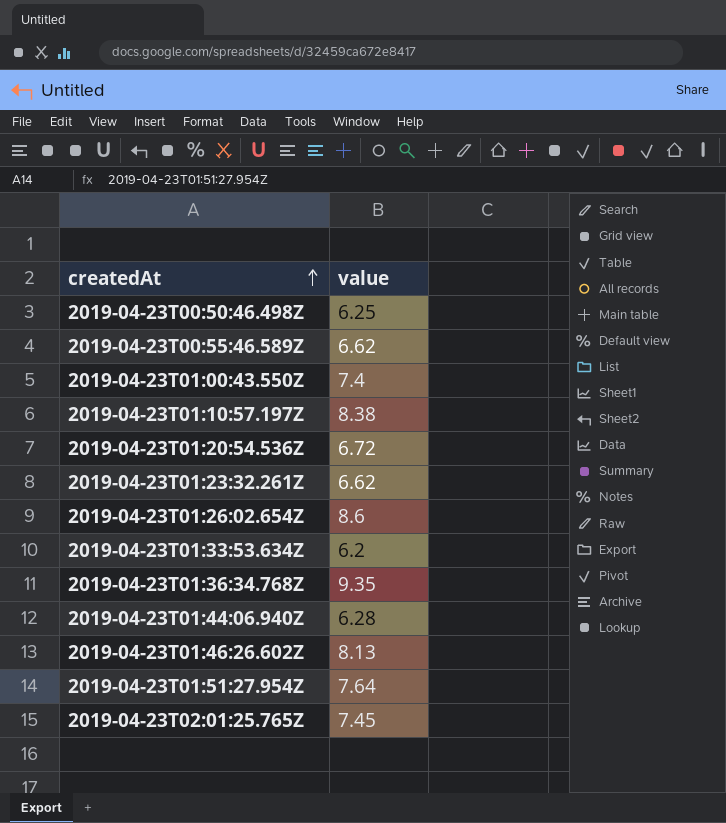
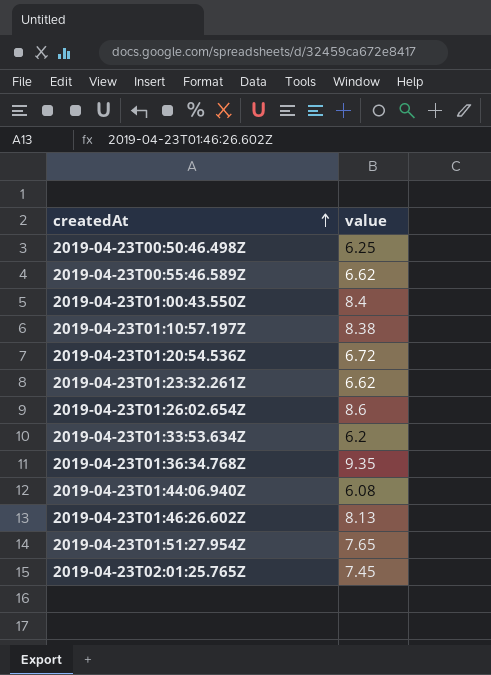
2019-04-23T01:00:43.550Z | value: 7.4 -> 8.4
2019-04-23T01:44:06.940Z | value: 6.28 -> 6.08
2019-04-23T01:51:27.954Z | value: 7.64 -> 7.65

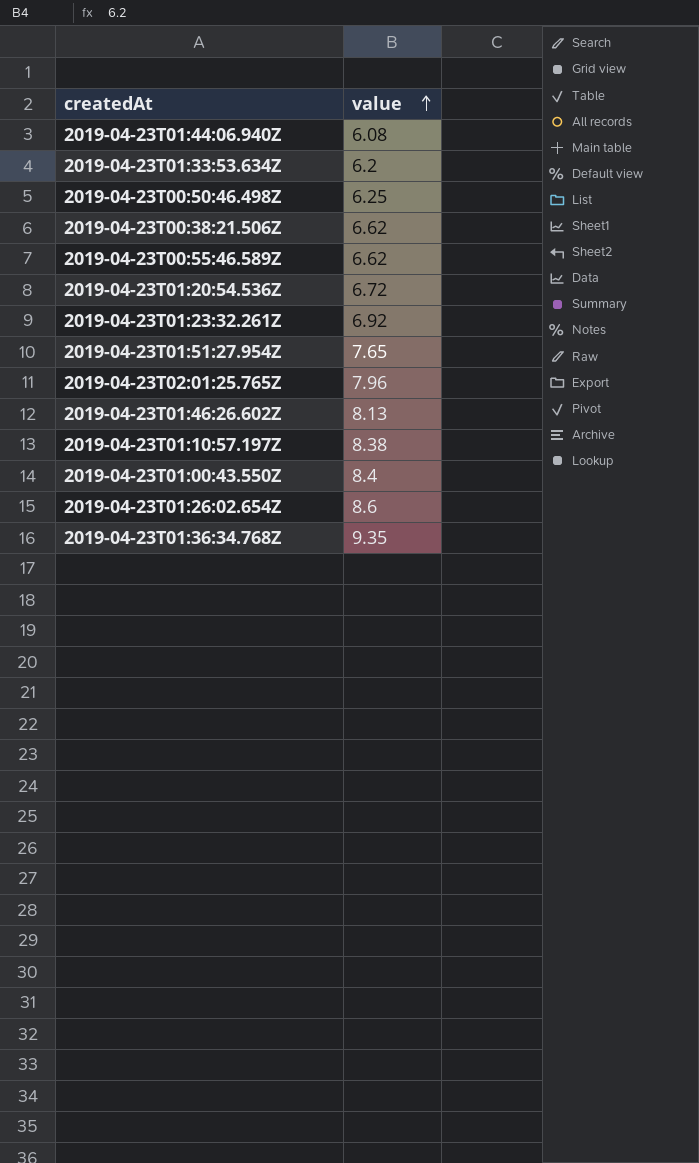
row order: createdAt ascending -> value ascending
row 2019-04-23T00:38:21.506Z: none -> 6.62
2019-04-23T01:23:32.261Z | value: 6.62 -> 6.92
2019-04-23T02:01:25.765Z | value: 7.45 -> 7.96

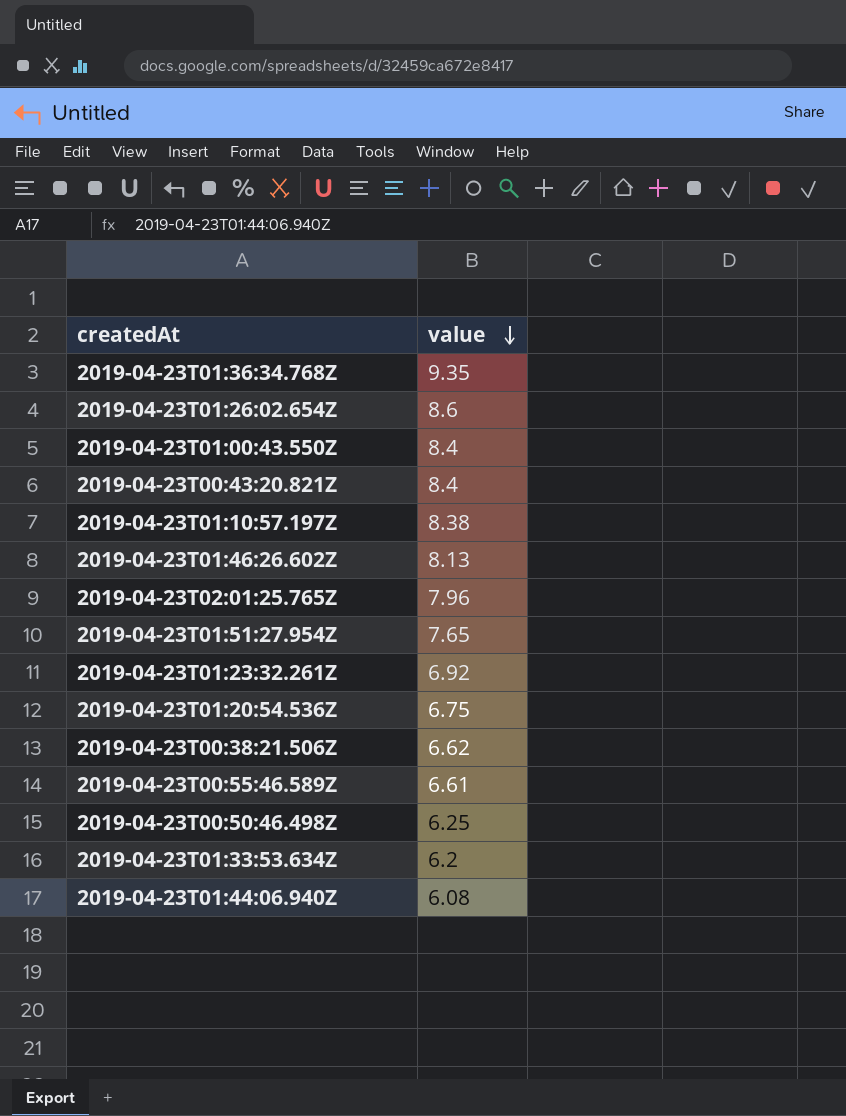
row order: value ascending -> value descending
row 2019-04-23T00:43:20.821Z: none -> 8.4
2019-04-23T01:20:54.536Z | value: 6.72 -> 6.75
2019-04-23T00:55:46.589Z | value: 6.62 -> 6.61

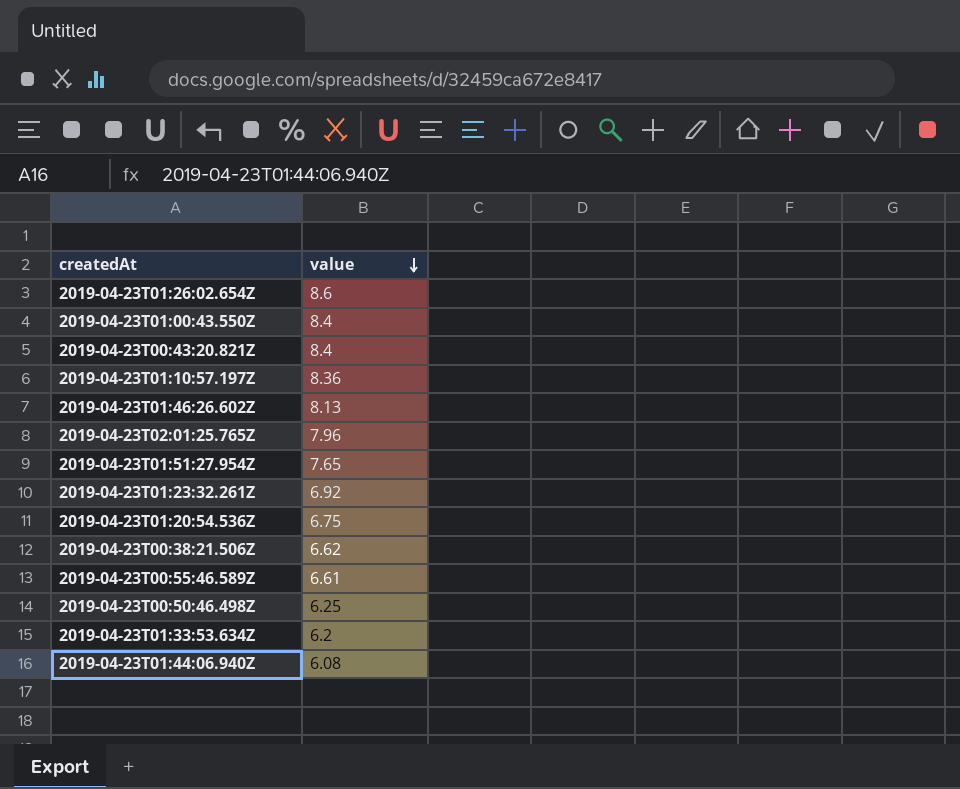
row 2019-04-23T01:36:34.768Z: 9.35 -> none
2019-04-23T01:10:57.197Z | value: 8.38 -> 8.36

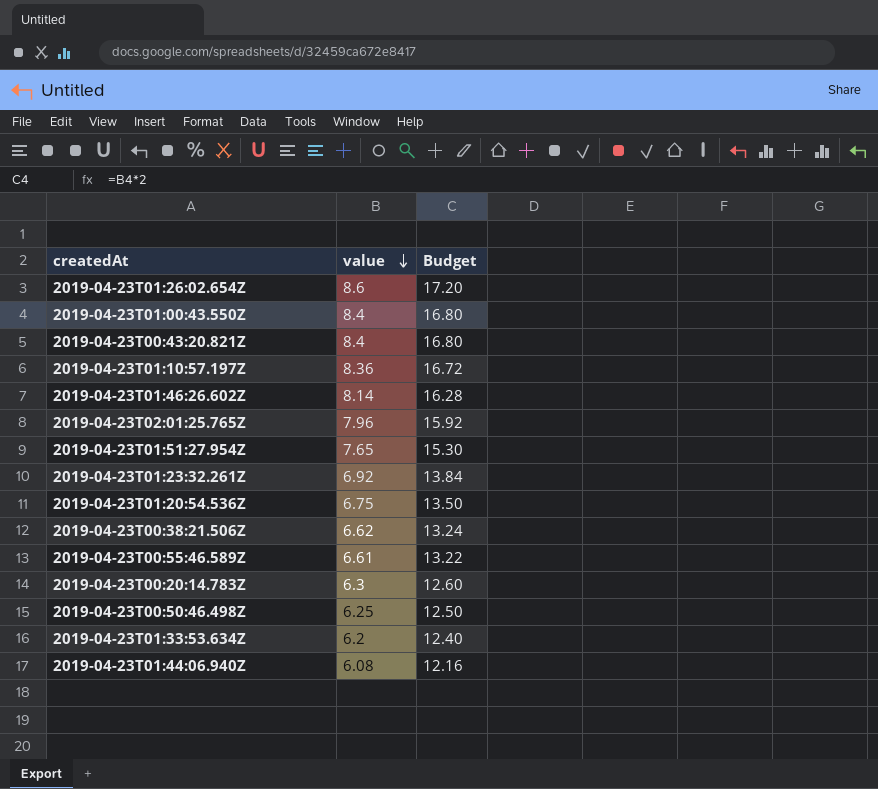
column Budget | formula: none -> [value] * 2
2019-04-23T01:46:26.602Z | value: 8.13 -> 8.14
row 2019-04-23T00:20:14.783Z: none -> 6.3 | 12.60

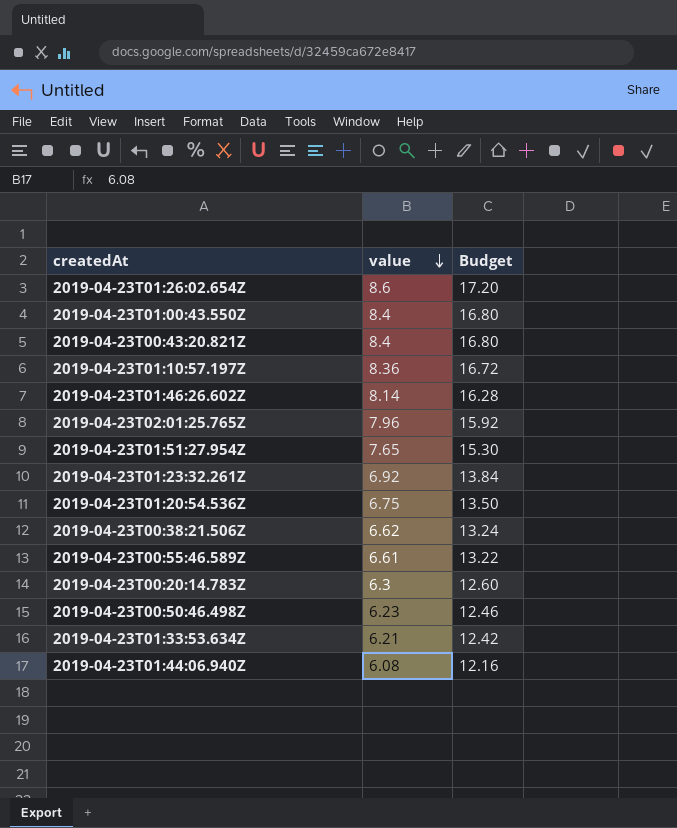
2019-04-23T00:50:46.498Z | value: 6.25 -> 6.23
2019-04-23T00:50:46.498Z | Budget: 12.50 -> 12.46
2019-04-23T01:33:53.634Z | value: 6.2 -> 6.21
2019-04-23T01:33:53.634Z | Budget: 12.40 -> 12.42

